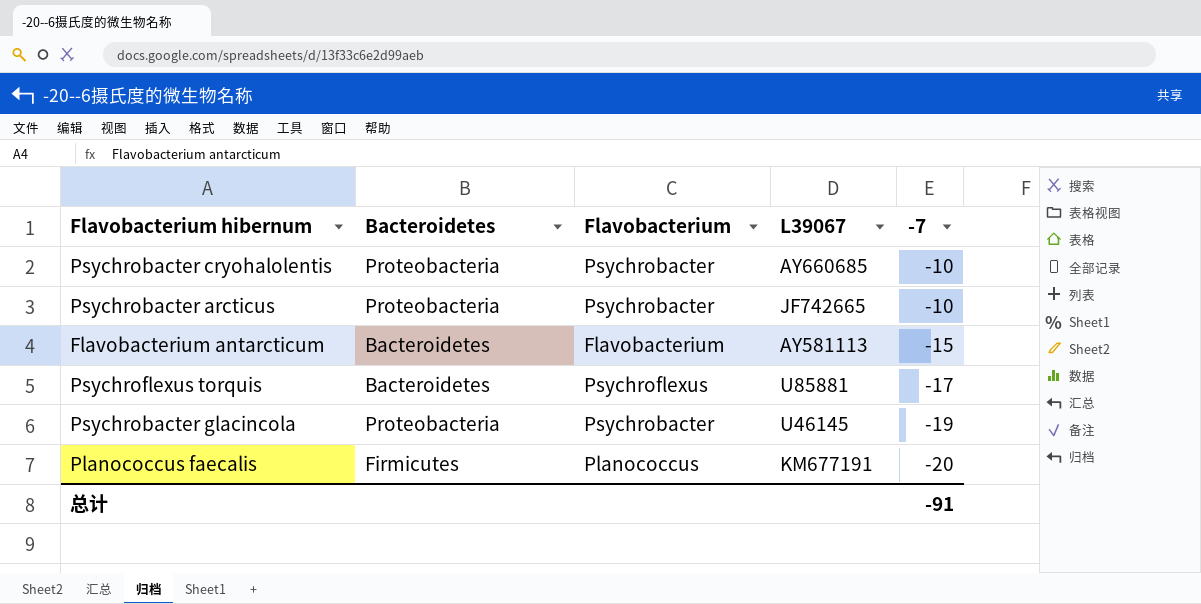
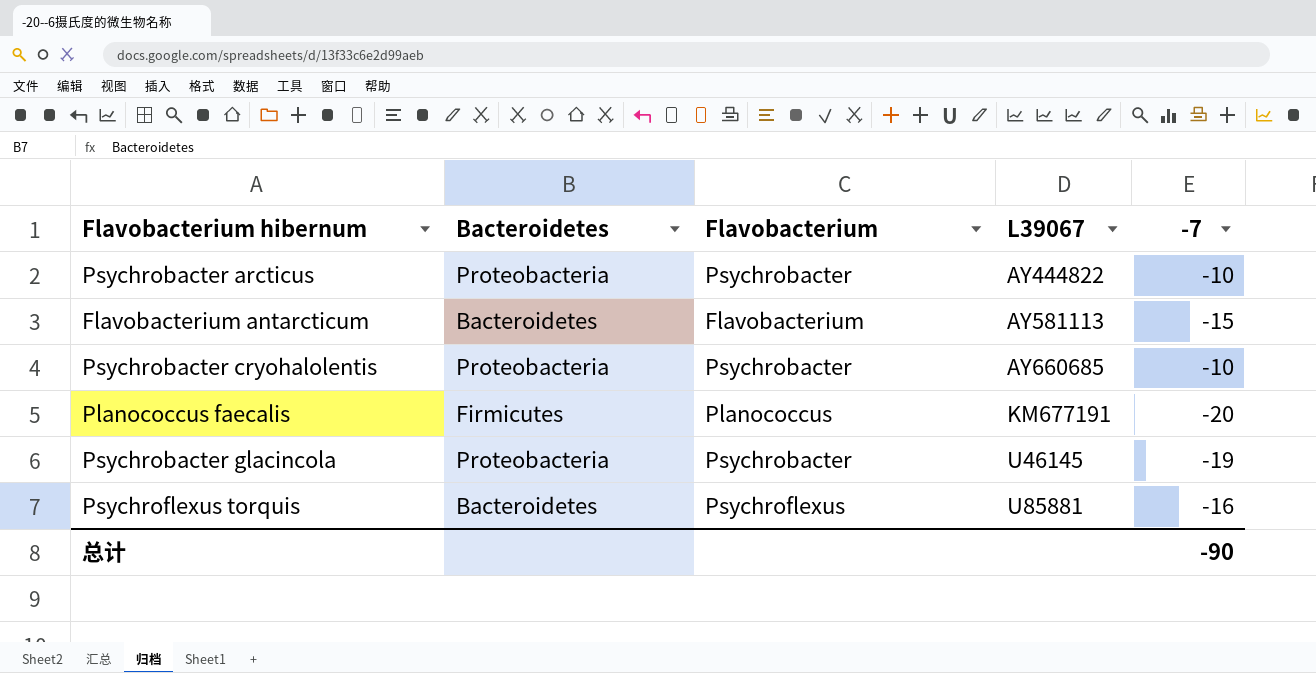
row order: -7 descending -> L39067 ascending
Psychrobacter arcticus | L39067: JF742665 -> AY444822
Psychroflexus torquis | -7: -17 -> -16
总计 | -7: -91 -> -90

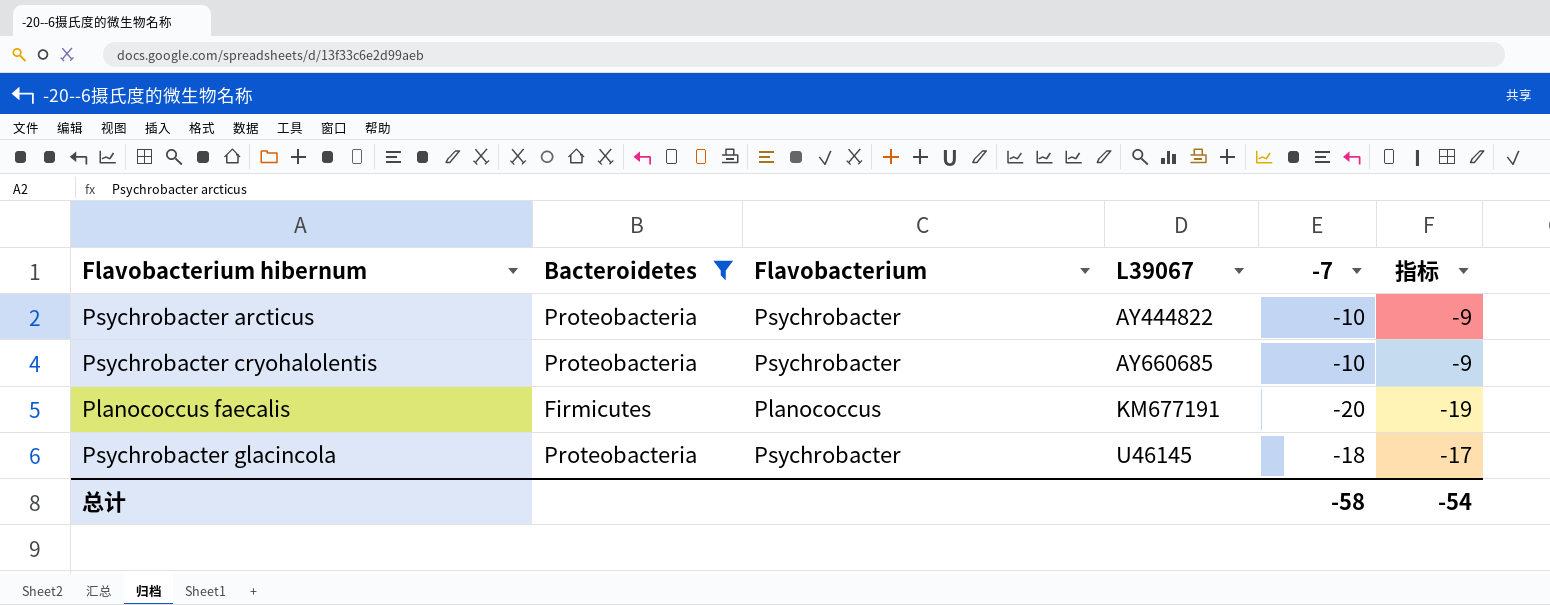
filter: none -> Bacteroidetes != Bacteroidetes
column 指标 | formula: none -> [-7] + 1
Psychrobacter glacincola | -7: -19 -> -18
总计 | -7: -90 -> -58

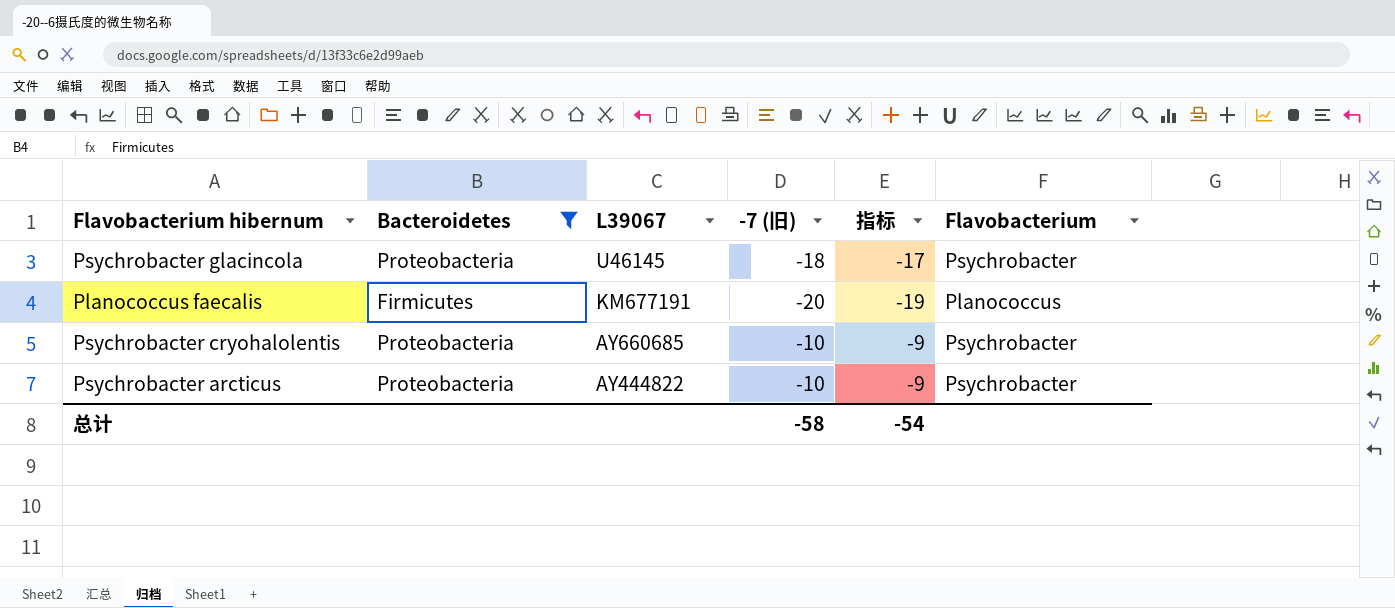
row order: L39067 ascending -> L39067 descending
column name: -7 -> -7 (旧)
column Flavobacterium | position: 3 -> 6

